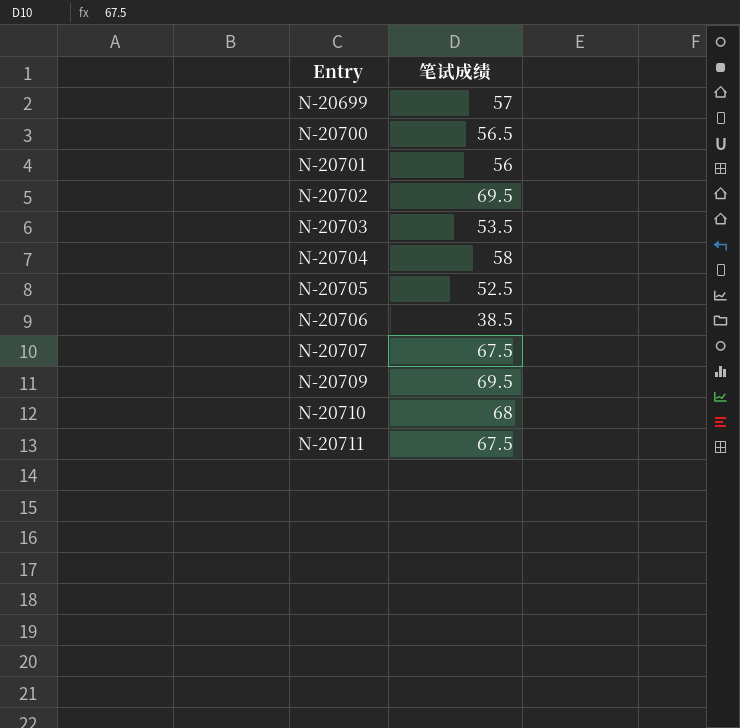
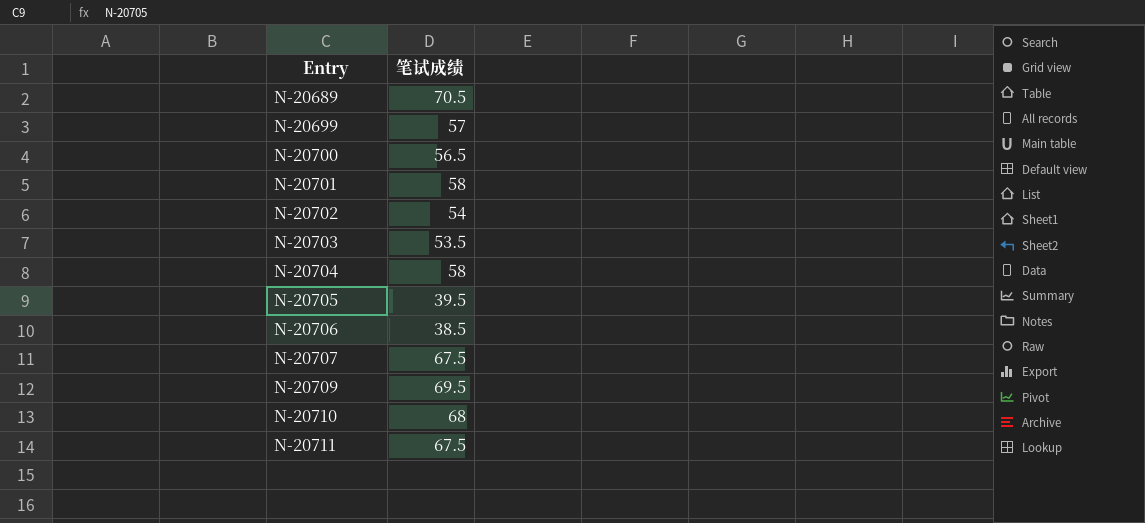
row N-20689: none -> 70.5
N-20701 | 笔试成绩: 56 -> 58
N-20702 | 笔试成绩: 69.5 -> 54
N-20705 | 笔试成绩: 52.5 -> 39.5

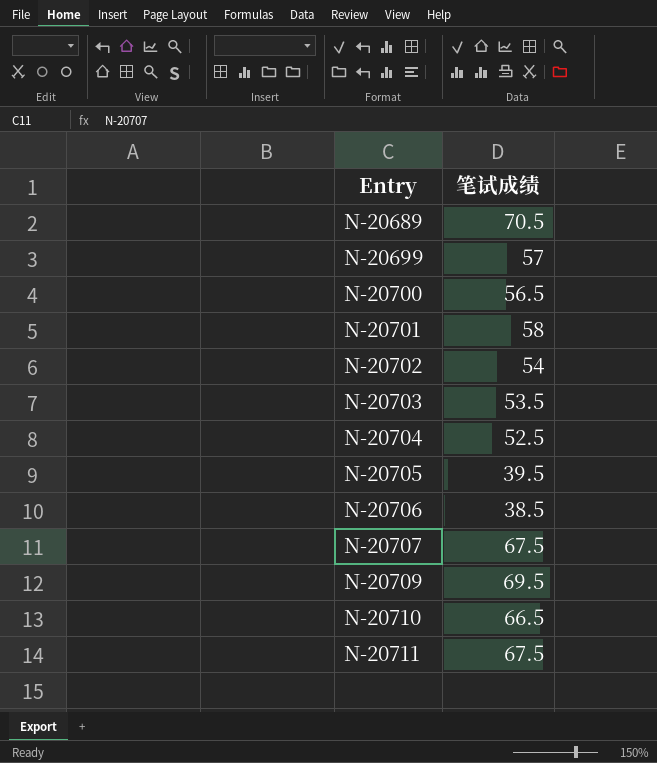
N-20704 | 笔试成绩: 58 -> 52.5
N-20710 | 笔试成绩: 68 -> 66.5

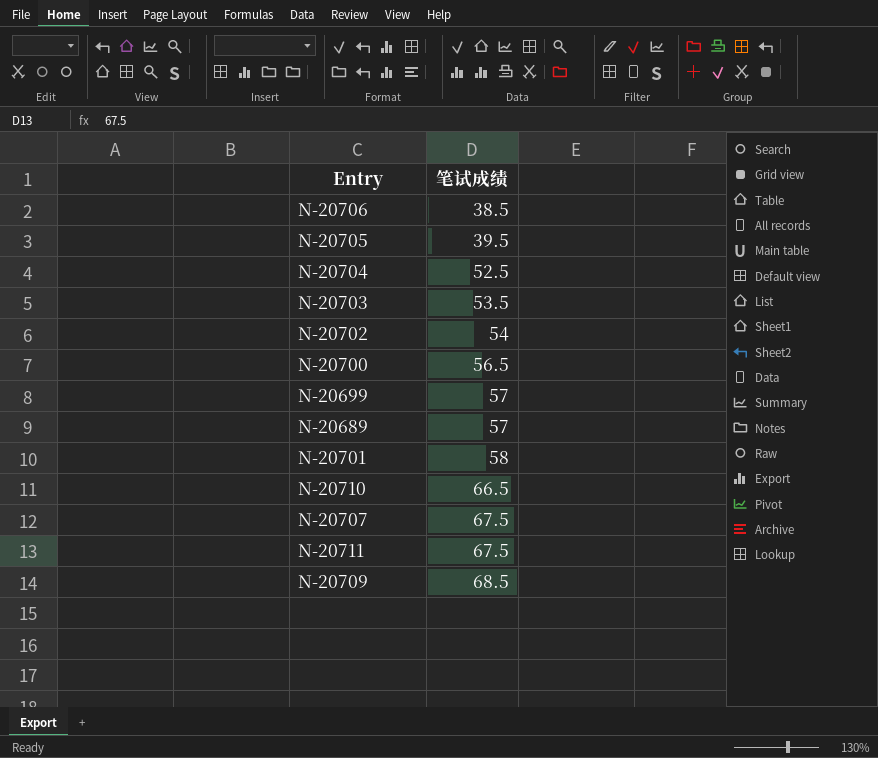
row order: Entry ascending -> 笔试成绩 ascending
N-20689 | 笔试成绩: 70.5 -> 57
N-20709 | 笔试成绩: 69.5 -> 68.5

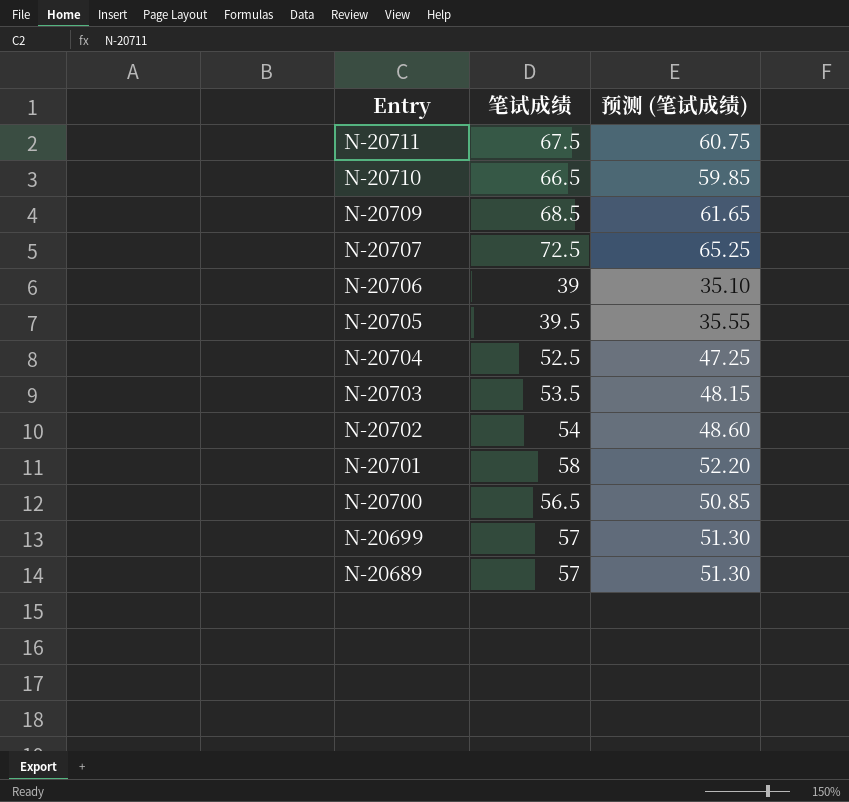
row order: 笔试成绩 ascending -> Entry descending
column 预测 (笔试成绩) | formula: none -> [笔试成绩] * 0.9
N-20707 | 笔试成绩: 67.5 -> 72.5
N-20706 | 笔试成绩: 38.5 -> 39

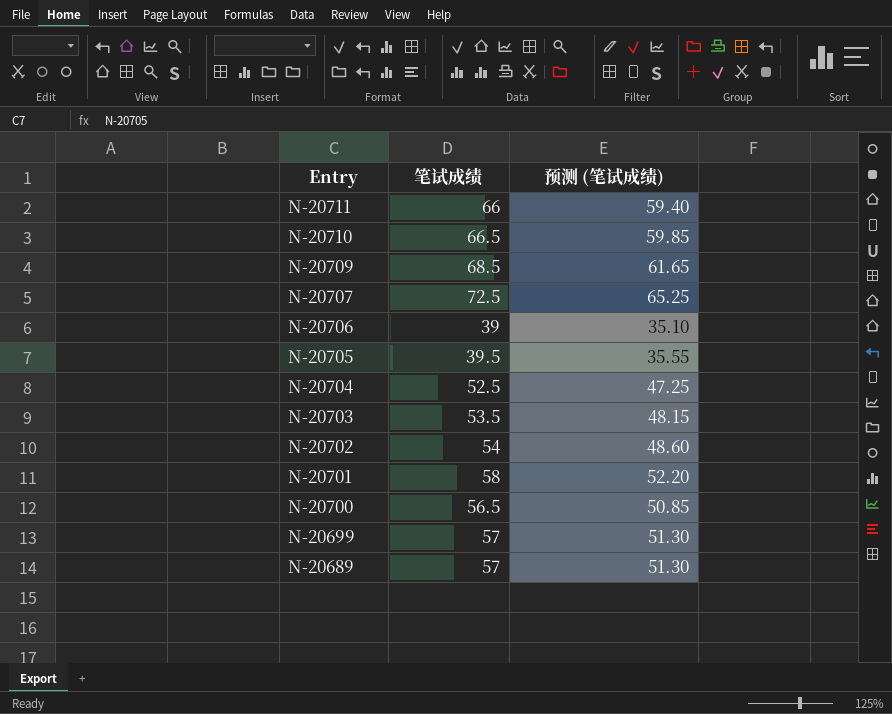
N-20711 | 笔试成绩: 67.5 -> 66
N-20711 | 预测 (笔试成绩): 60.75 -> 59.40

